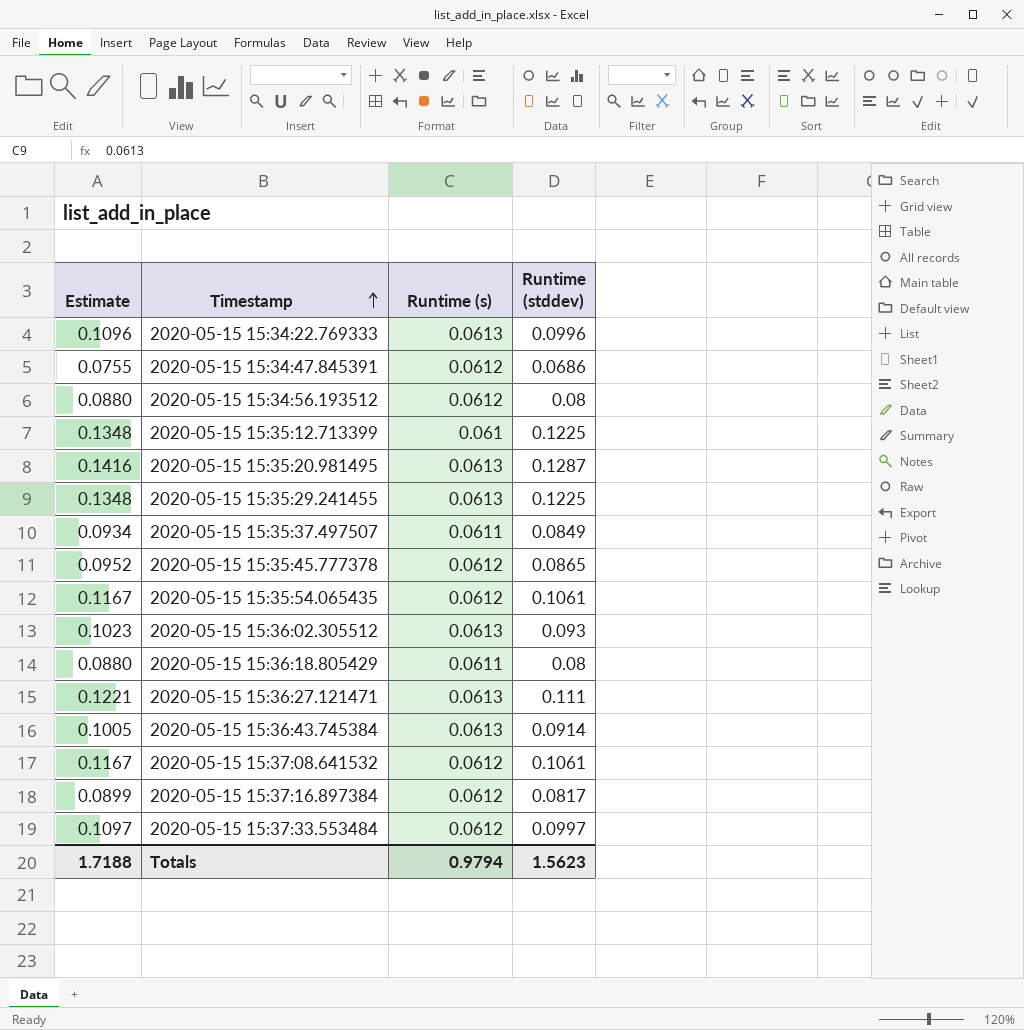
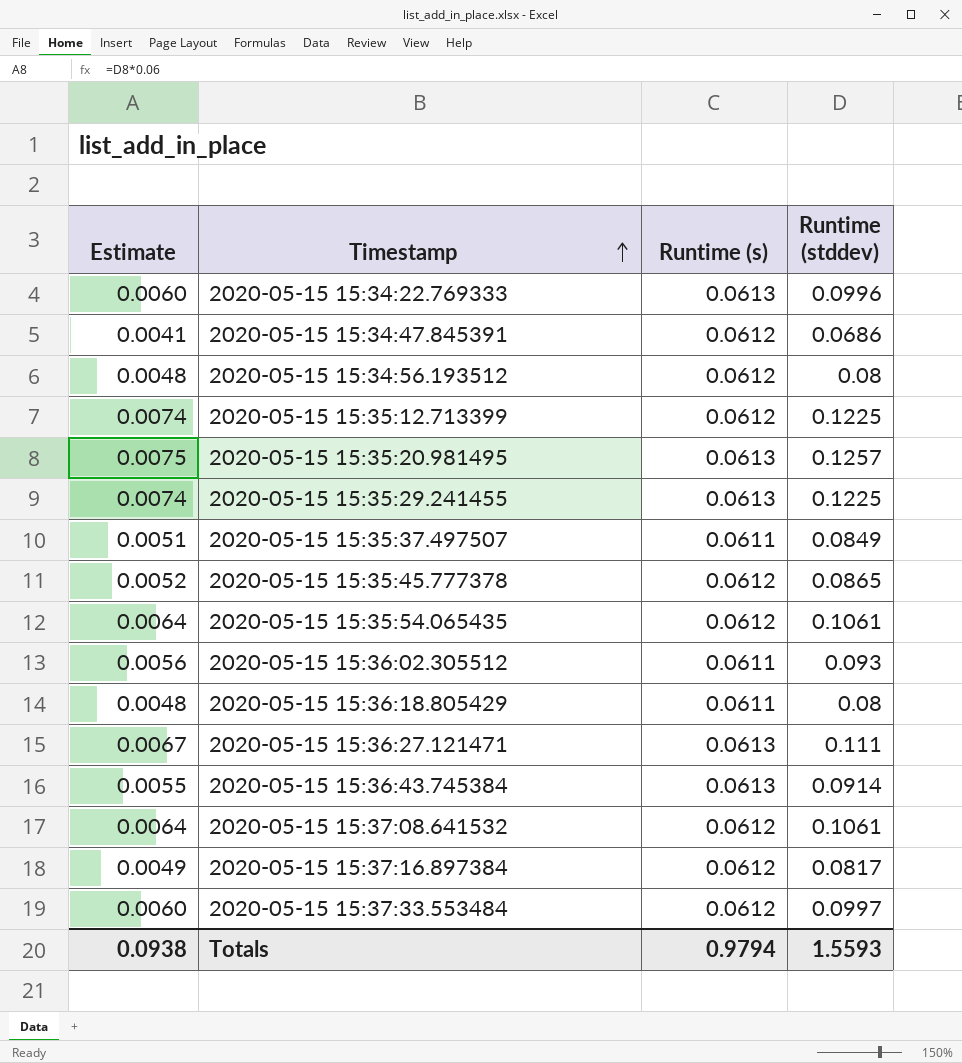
column Estimate | formula: [Runtime (stddev)] * 1.1 -> [Runtime (stddev)] * 0.06
2020-05-15 15:35:12.713399 | Runtime (s): 0.061 -> 0.0612
2020-05-15 15:35:20.981495 | Runtime (stddev): 0.1287 -> 0.1257
2020-05-15 15:36:02.305512 | Runtime (s): 0.0613 -> 0.0611
Totals | Estimate: 1.7188 -> 0.0938
Totals | Runtime (stddev): 1.5623 -> 1.5593

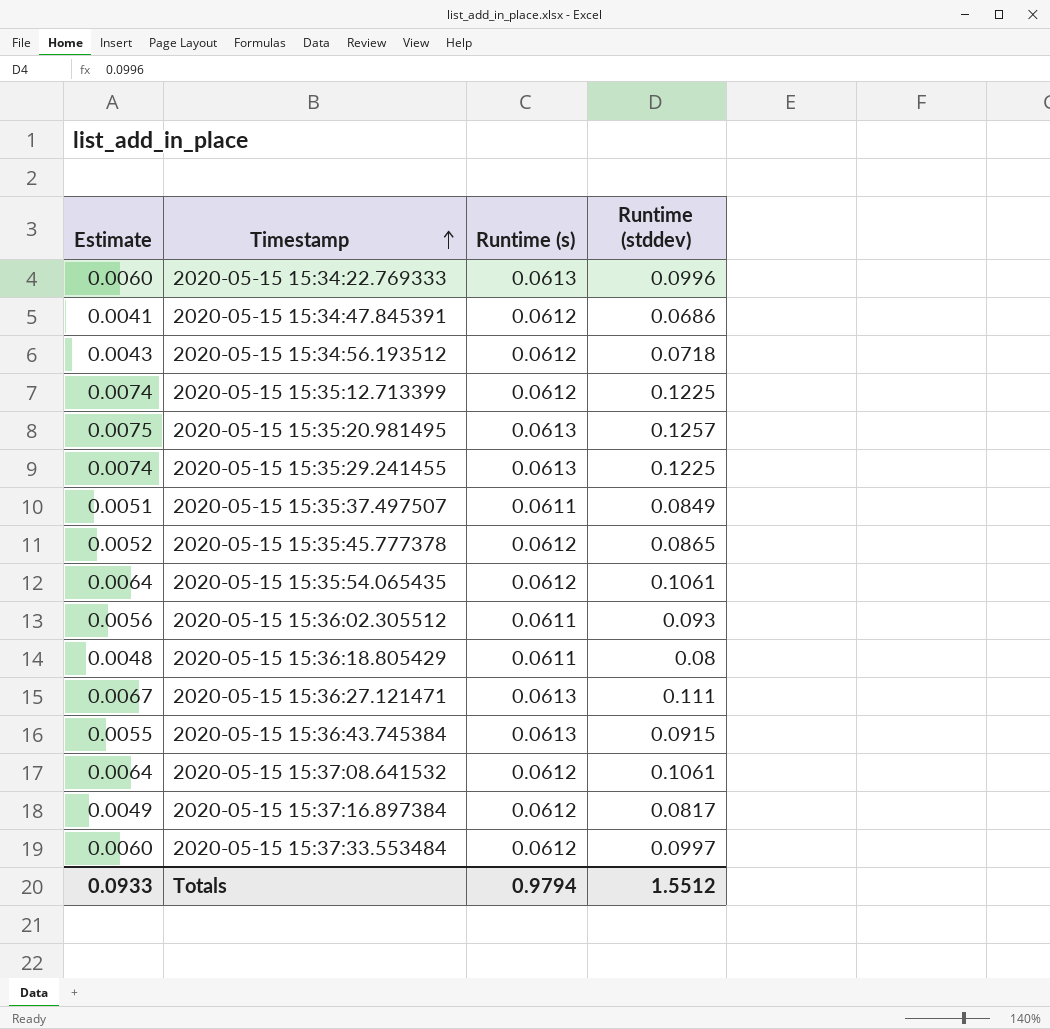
2020-05-15 15:34:56.193512 | Estimate: 0.0048 -> 0.0043
2020-05-15 15:34:56.193512 | Runtime (stddev): 0.08 -> 0.0718
2020-05-15 15:36:43.745384 | Runtime (stddev): 0.0914 -> 0.0915
Totals | Estimate: 0.0938 -> 0.0933
Totals | Runtime (stddev): 1.5593 -> 1.5512

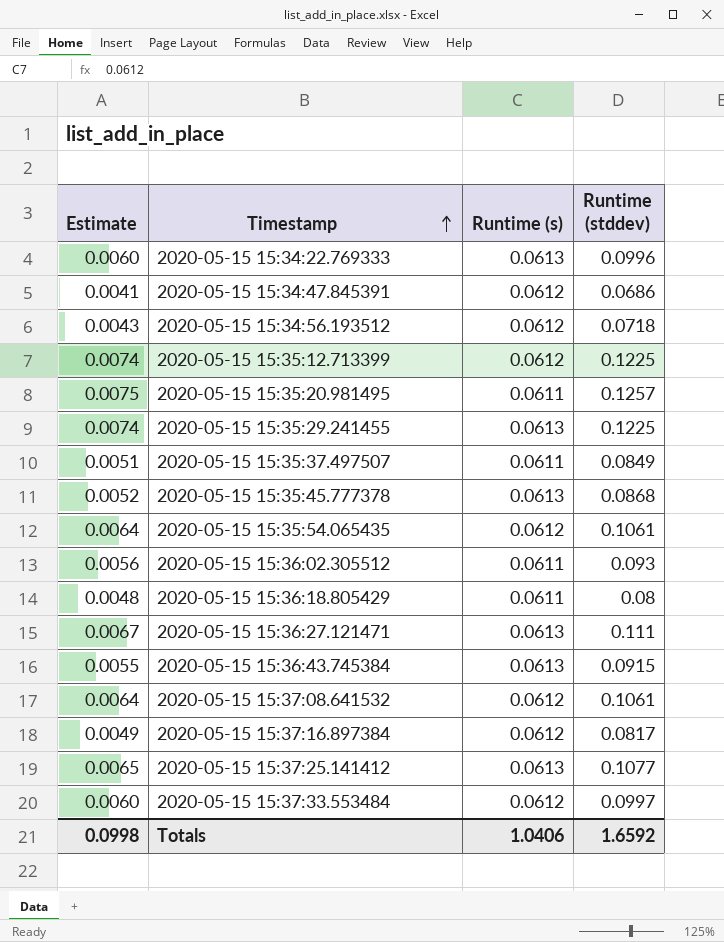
2020-05-15 15:35:20.981495 | Runtime (s): 0.0613 -> 0.0611
2020-05-15 15:35:45.777378 | Runtime (s): 0.0612 -> 0.0613
2020-05-15 15:35:45.777378 | Runtime (stddev): 0.0865 -> 0.0868
row 2020-05-15 15:37:25.141412: none -> 0.0065 | 0.0613 | 0.1077
Totals | Estimate: 0.0933 -> 0.0998
Totals | Runtime (s): 0.9794 -> 1.0406
Totals | Runtime (stddev): 1.5512 -> 1.6592

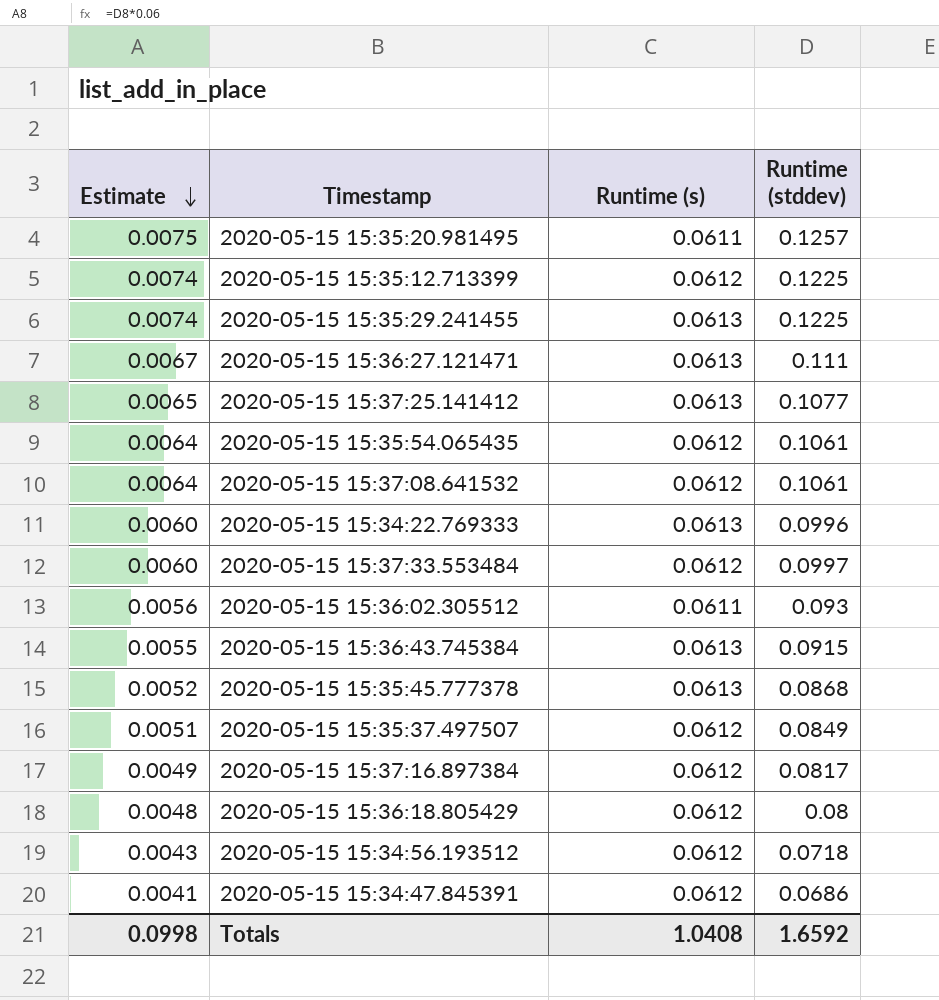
row order: Timestamp ascending -> Estimate descending
2020-05-15 15:35:37.497507 | Runtime (s): 0.0611 -> 0.0612
2020-05-15 15:36:18.805429 | Runtime (s): 0.0611 -> 0.0612
Totals | Runtime (s): 1.0406 -> 1.0408

